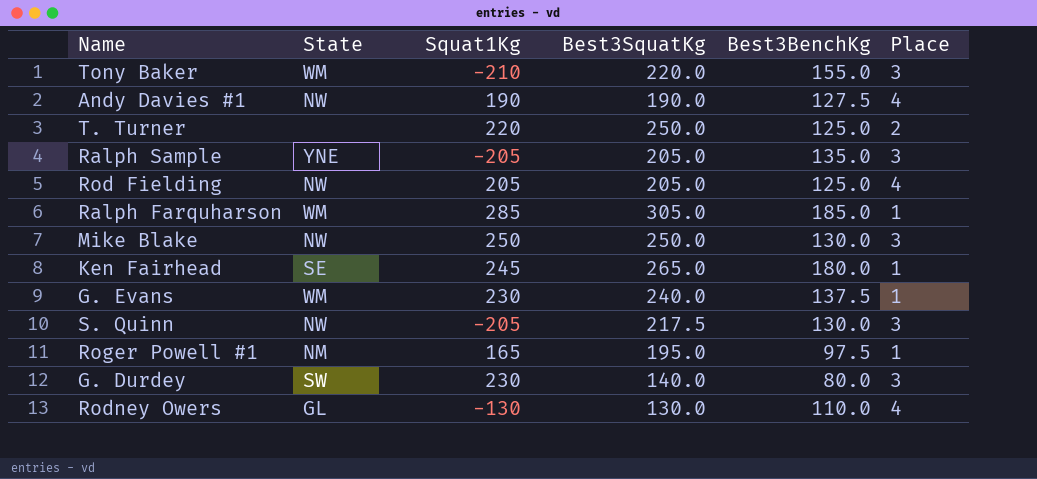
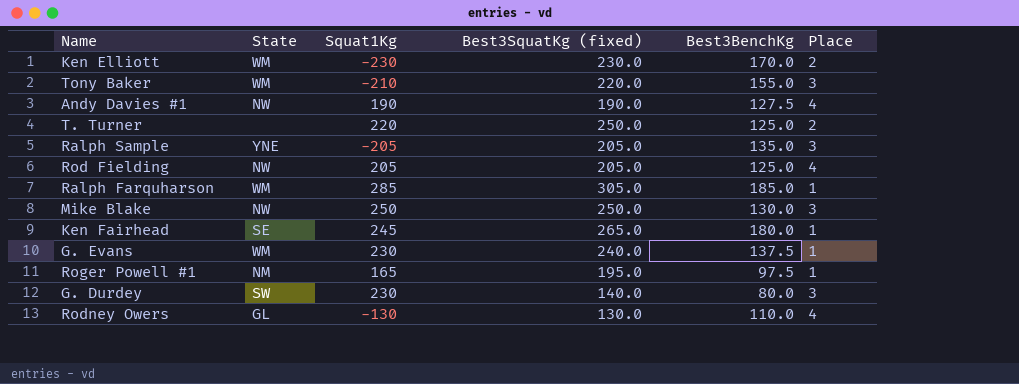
column name: Best3SquatKg -> Best3SquatKg (fixed)
row S. Quinn: NW | -205 | 217.5 | 130.0 | 3 -> none
row Ken Elliott: none -> WM | -230 | 230.0 | 170.0 | 2

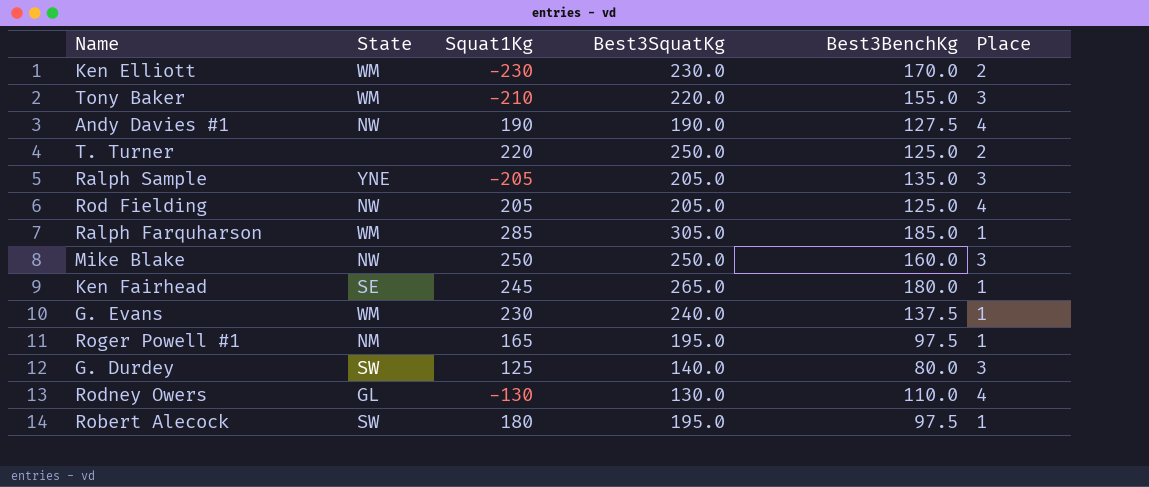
column name: Best3SquatKg (fixed) -> Best3SquatKg
Mike Blake | Best3BenchKg: 130.0 -> 160.0
G. Durdey | Squat1Kg: 230 -> 125
row Robert Alecock: none -> SW | 180 | 195.0 | 97.5 | 1

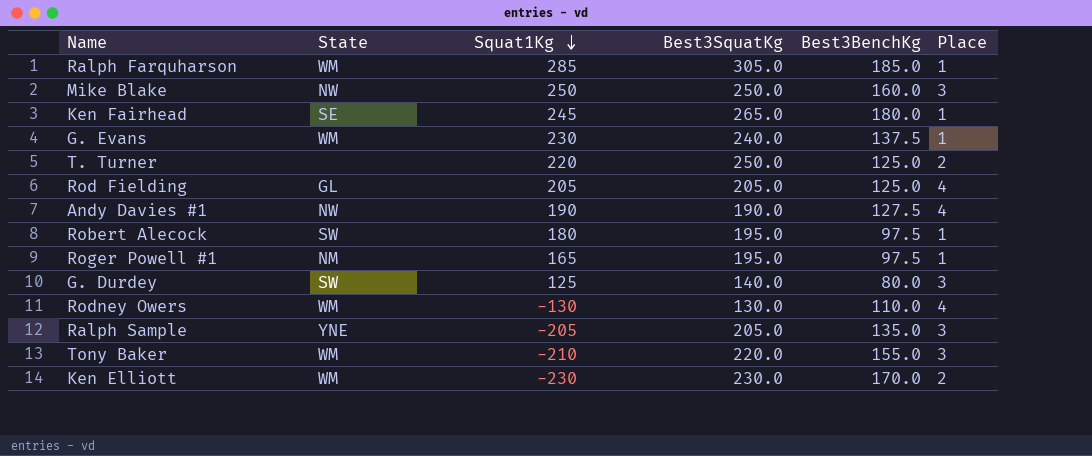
row order: none -> Squat1Kg descending
Rod Fielding | State: NW -> GL
Rodney Owers | State: GL -> WM

